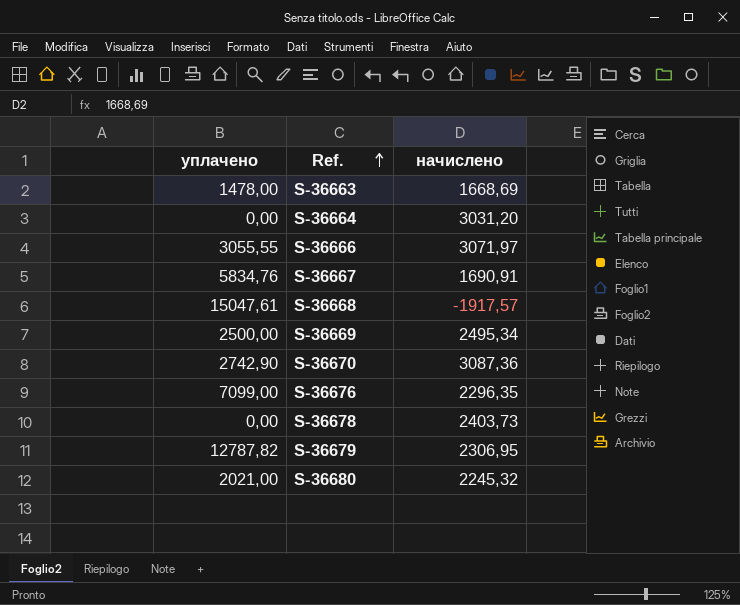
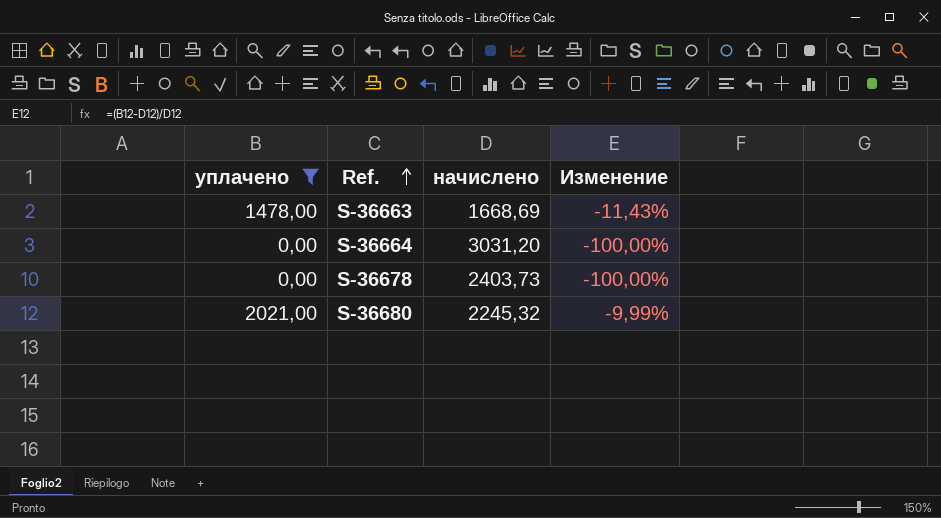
filter: none -> уплачено <= 2021,00
column Изменение | formula: none -> ([уплачено] - [начислено]) / [начислено]

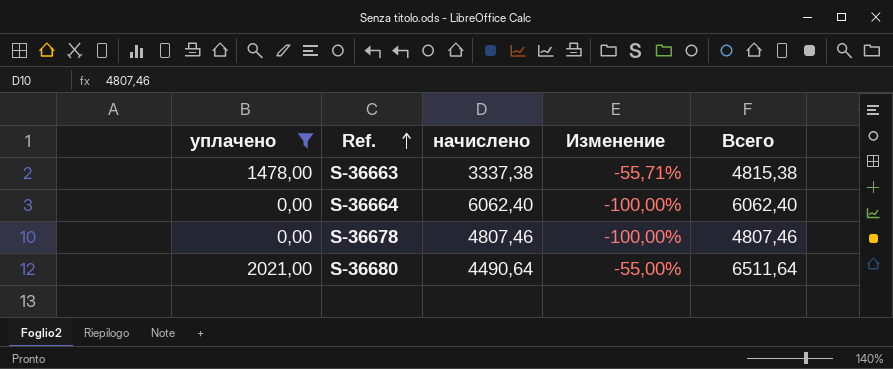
column Всего | formula: none -> [уплачено] + [начислено]
S-36663 | начислено: 1668,69 -> 3337,38
S-36663 | Изменение: -11,43% -> -55,71%
S-36664 | начислено: 3031,20 -> 6062,40
S-36678 | начислено: 2403,73 -> 4807,46
S-36680 | начислено: 2245,32 -> 4490,64
S-36680 | Изменение: -9,99% -> -55,00%

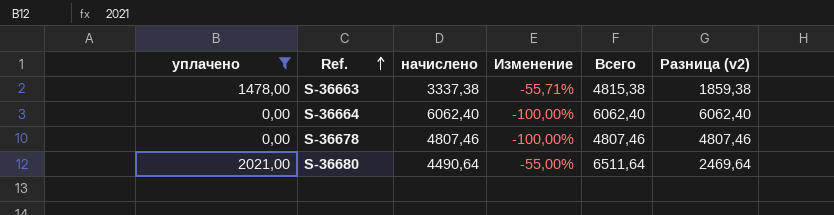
column Разница (v2) | formula: none -> [начислено] - [уплачено]

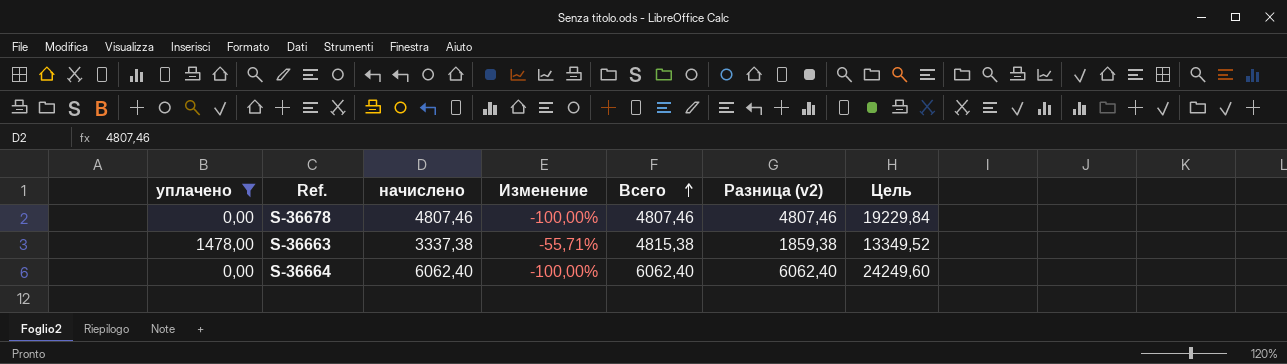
row order: Ref. ascending -> Всего ascending
column Цель | formula: none -> [начислено] * 4
row S-36680: 2021,00 | 4490,64 | -55,00% | 6511,64 | 2469,64 -> none

